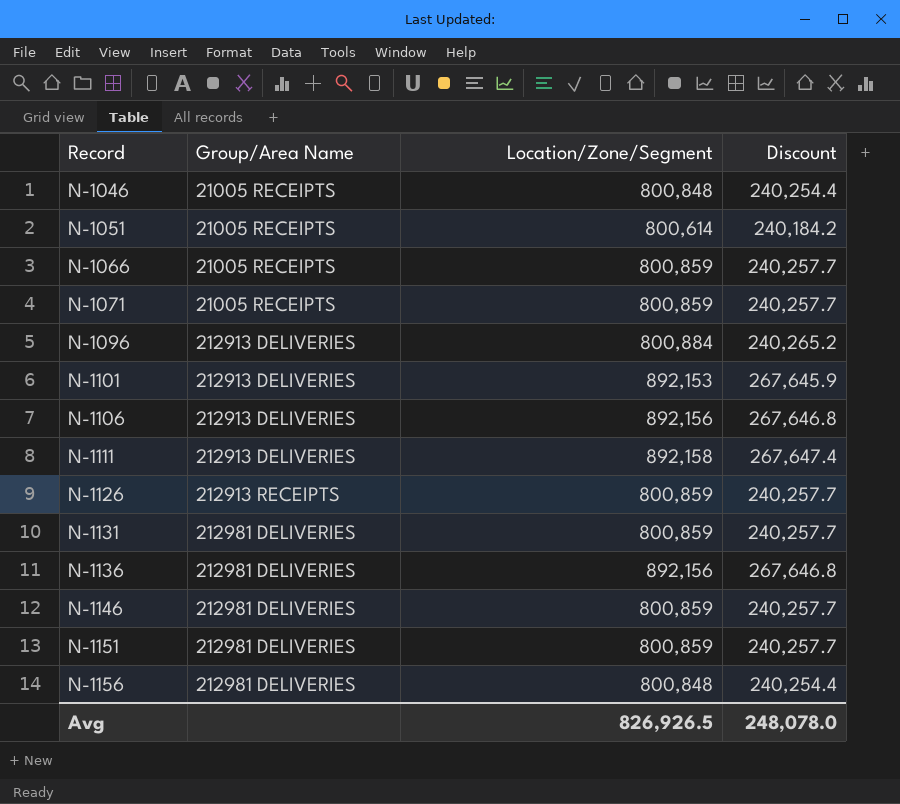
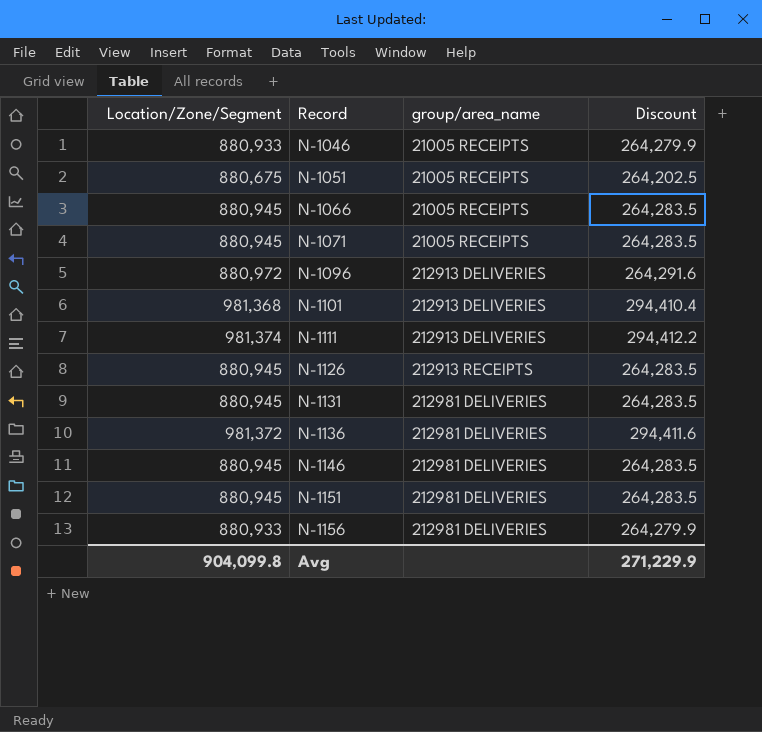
column Location/Zone/Segment | position: 3 -> 1
column name: Group/Area Name -> group/area_name
row N-1106: 212913 DELIVERIES | 892,156 | 267,646.8 -> none
N-1046 | Location/Zone/Segment: 800,848 -> 880,933
N-1046 | Discount: 240,254.4 -> 264,279.9
N-1051 | Location/Zone/Segment: 800,614 -> 880,675
N-1051 | Discount: 240,184.2 -> 264,202.5
N-1066 | Location/Zone/Segment: 800,859 -> 880,945
N-1066 | Discount: 240,257.7 -> 264,283.5
N-1071 | Location/Zone/Segment: 800,859 -> 880,945
N-1071 | Discount: 240,257.7 -> 264,283.5
N-1096 | Location/Zone/Segment: 800,884 -> 880,972
N-1096 | Discount: 240,265.2 -> 264,291.6
N-1101 | Location/Zone/Segment: 892,153 -> 981,368
N-1101 | Discount: 267,645.9 -> 294,410.4
N-1111 | Location/Zone/Segment: 892,158 -> 981,374
N-1111 | Discount: 267,647.4 -> 294,412.2
N-1126 | Location/Zone/Segment: 800,859 -> 880,945
N-1126 | Discount: 240,257.7 -> 264,283.5
N-1131 | Location/Zone/Segment: 800,859 -> 880,945
N-1131 | Discount: 240,257.7 -> 264,283.5
N-1136 | Location/Zone/Segment: 892,156 -> 981,372
N-1136 | Discount: 267,646.8 -> 294,411.6
N-1146 | Location/Zone/Segment: 800,859 -> 880,945
N-1146 | Discount: 240,257.7 -> 264,283.5
N-1151 | Location/Zone/Segment: 800,859 -> 880,945
N-1151 | Discount: 240,257.7 -> 264,283.5
N-1156 | Location/Zone/Segment: 800,848 -> 880,933
N-1156 | Discount: 240,254.4 -> 264,279.9
Avg | Location/Zone/Segment: 826,926.5 -> 904,099.8
Avg | Discount: 248,078.0 -> 271,229.9

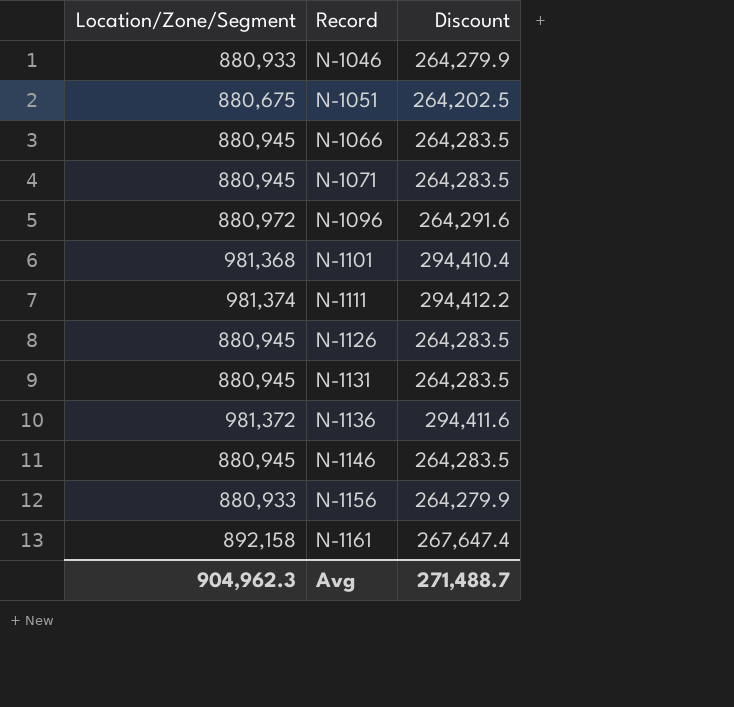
column group/area_name | position: 3 -> none
row N-1151: 880,945 | 212981 DELIVERIES | 264,283.5 -> none
row N-1161: none -> 892,158 | 267,647.4
Avg | Location/Zone/Segment: 904,099.8 -> 904,962.3
Avg | Discount: 271,229.9 -> 271,488.7

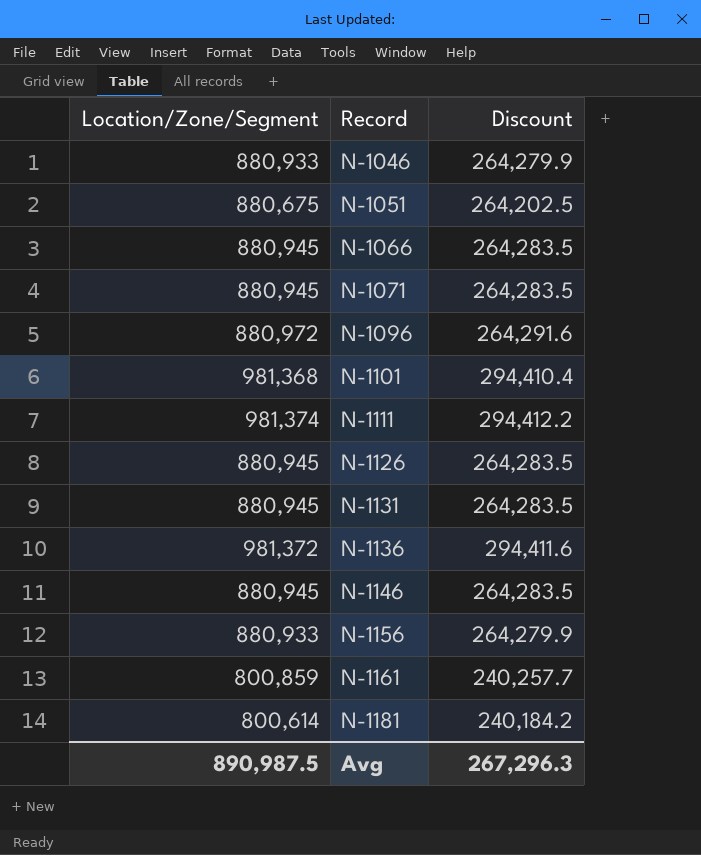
N-1161 | Location/Zone/Segment: 892,158 -> 800,859
N-1161 | Discount: 267,647.4 -> 240,257.7
row N-1181: none -> 800,614 | 240,184.2
Avg | Location/Zone/Segment: 904,962.3 -> 890,987.5
Avg | Discount: 271,488.7 -> 267,296.3

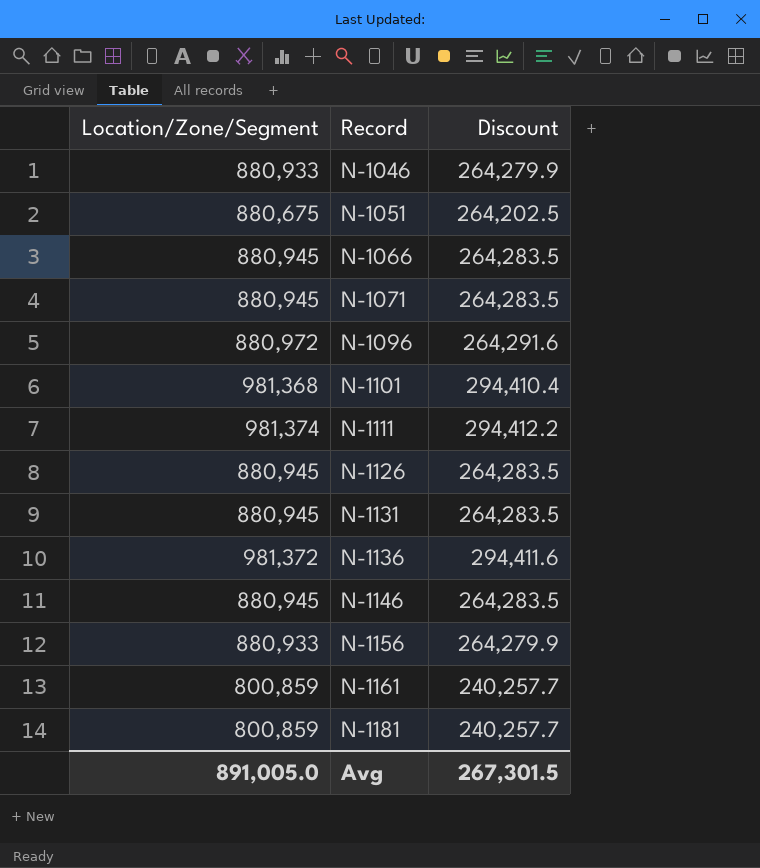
N-1181 | Location/Zone/Segment: 800,614 -> 800,859
N-1181 | Discount: 240,184.2 -> 240,257.7
Avg | Location/Zone/Segment: 890,987.5 -> 891,005.0
Avg | Discount: 267,296.3 -> 267,301.5

